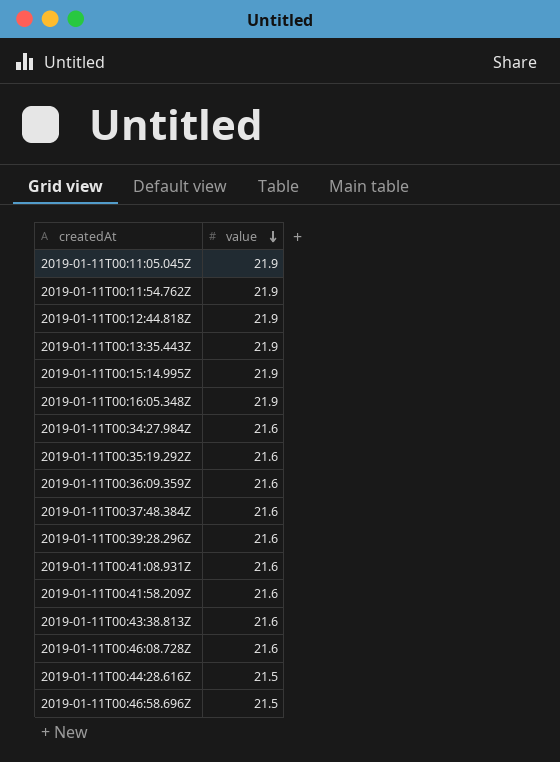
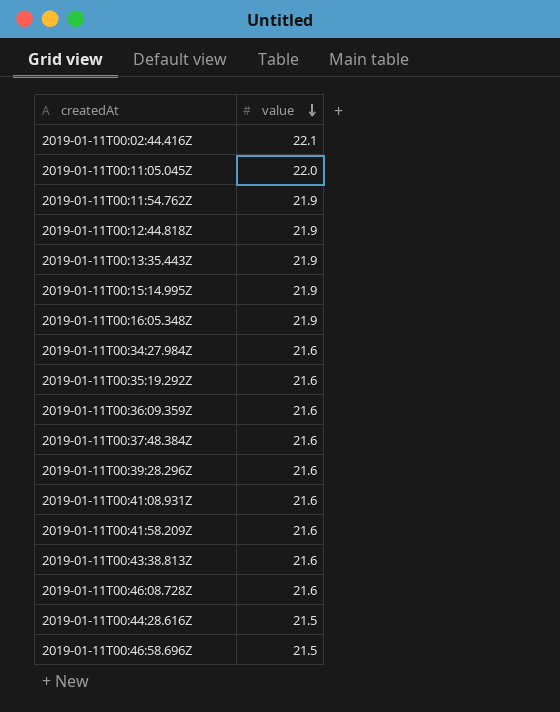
row 2019-01-11T00:02:44.416Z: none -> 22.1
2019-01-11T00:11:05.045Z | value: 21.9 -> 22.0

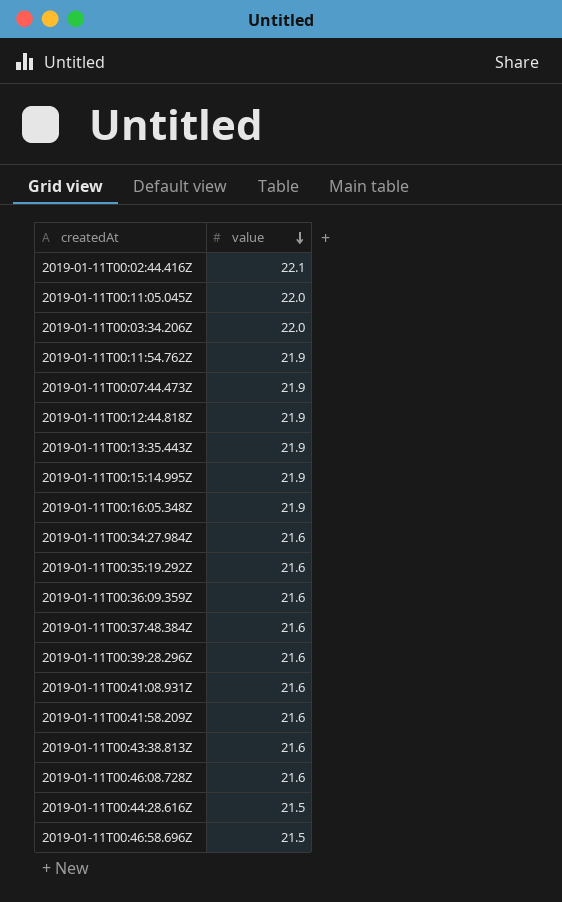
row 2019-01-11T00:03:34.206Z: none -> 22.0
row 2019-01-11T00:07:44.473Z: none -> 21.9

